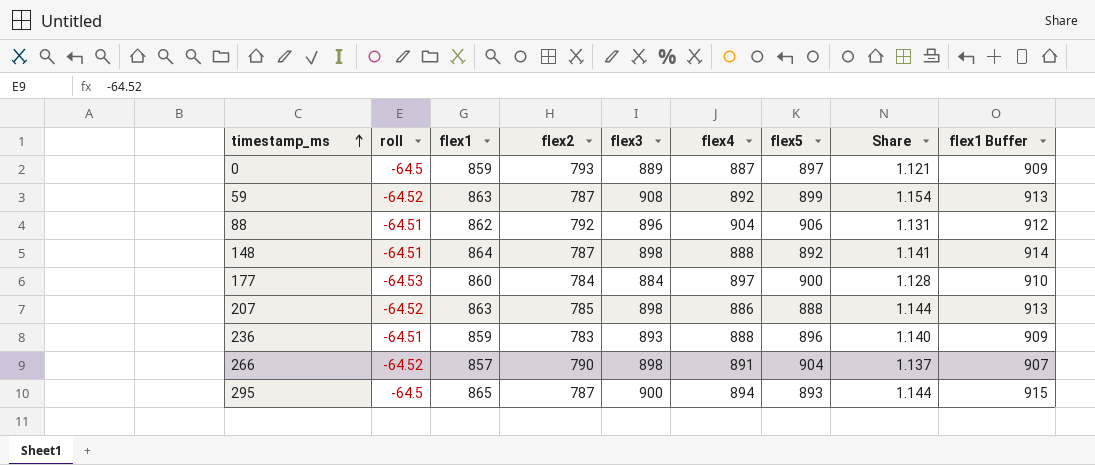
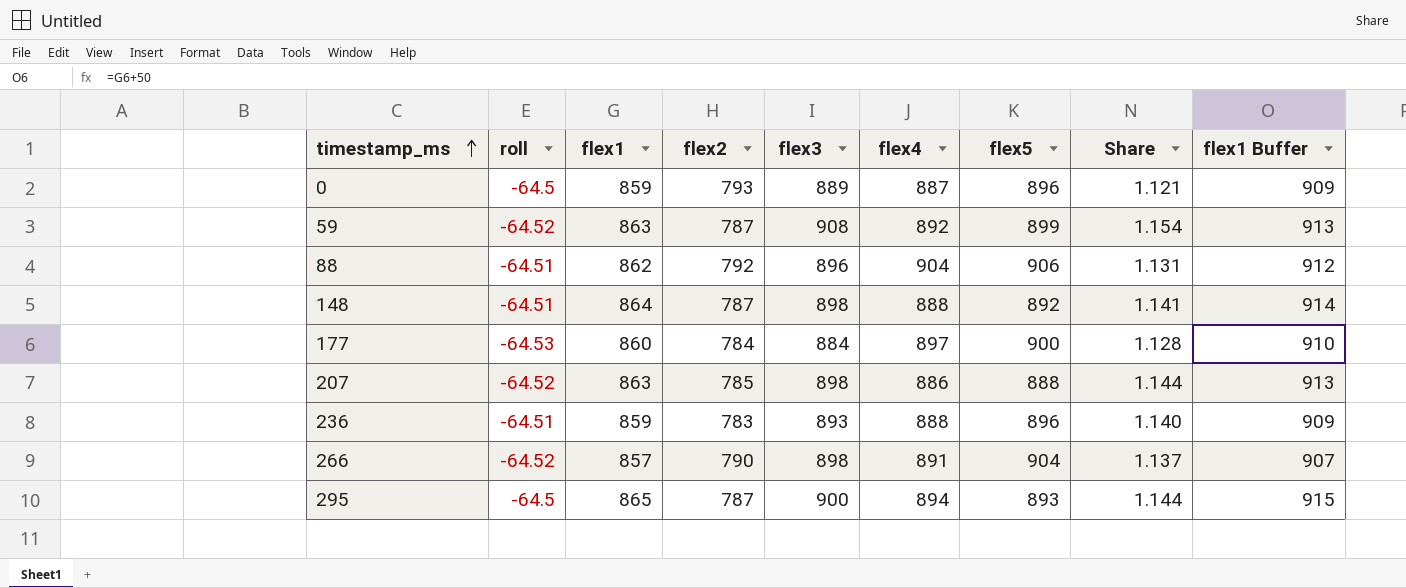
0 | flex5: 897 -> 896

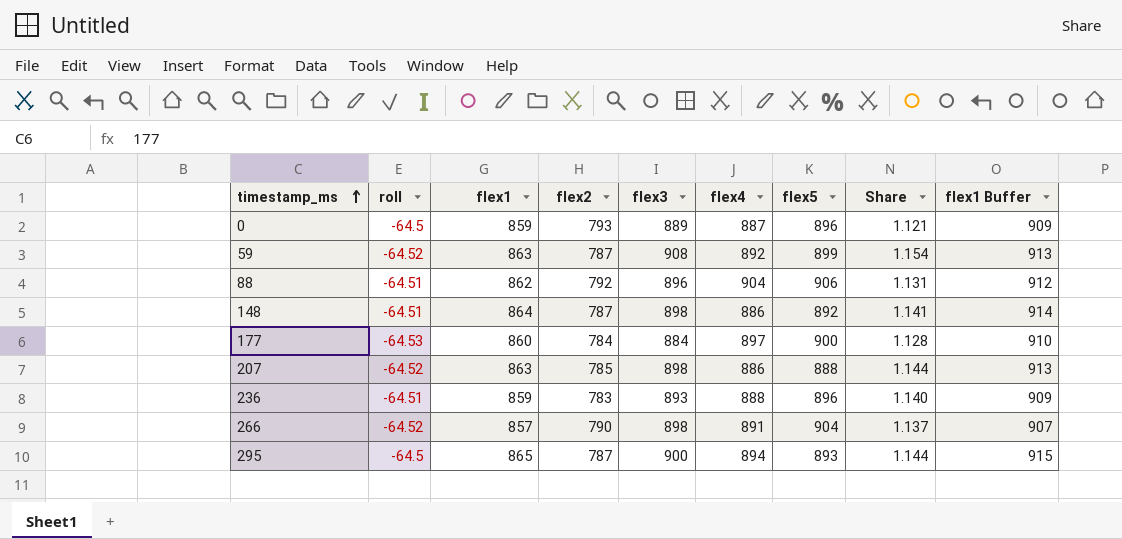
148 | flex4: 888 -> 886

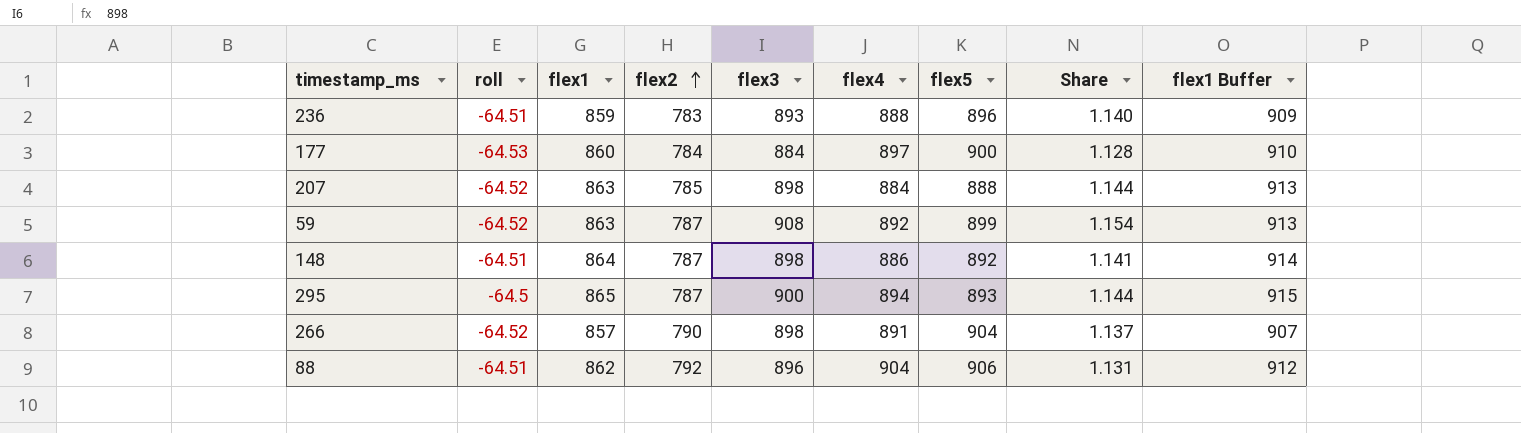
row order: timestamp_ms ascending -> flex2 ascending
row 0: -64.5 | 859 | 793 | 889 | 887 | 896 | 1.121 | 909 -> none
207 | flex4: 886 -> 884

